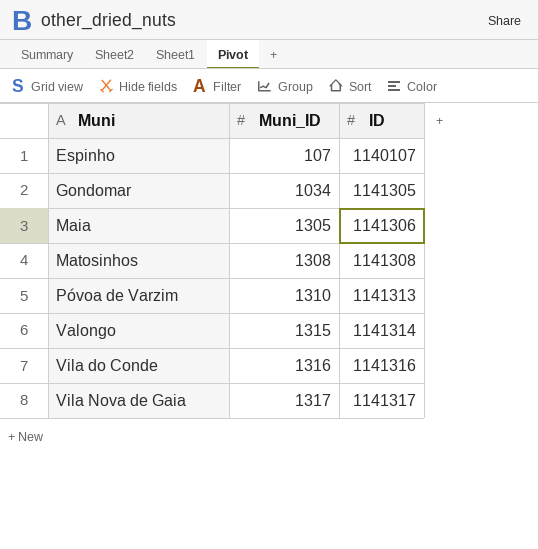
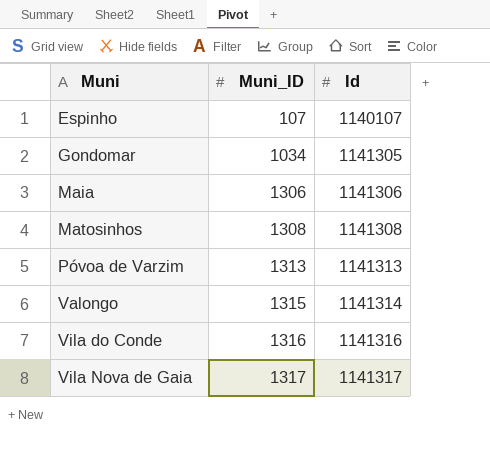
column name: ID -> Id
Maia | Muni_ID: 1305 -> 1306
Póvoa de Varzim | Muni_ID: 1310 -> 1313

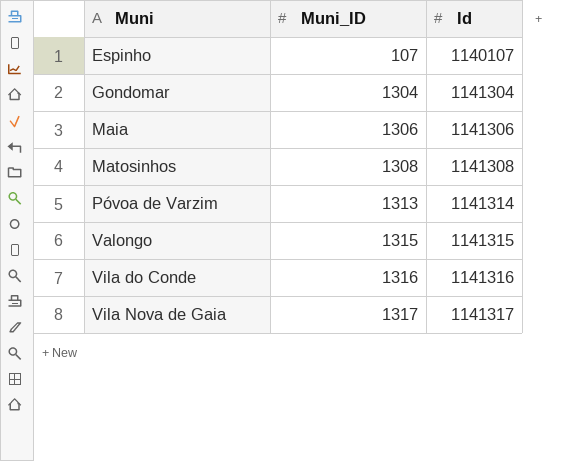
Gondomar | Muni_ID: 1034 -> 1304
Gondomar | Id: 1141305 -> 1141304
Póvoa de Varzim | Id: 1141313 -> 1141314
Valongo | Id: 1141314 -> 1141315

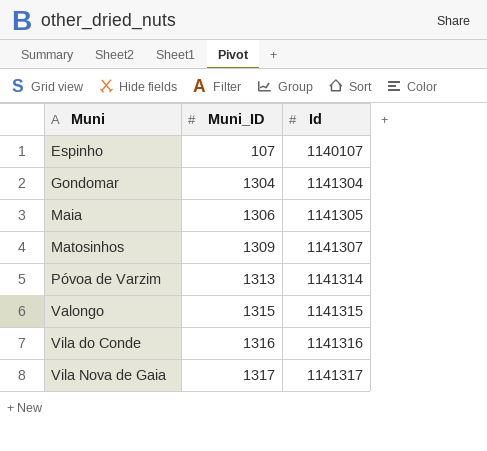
Maia | Id: 1141306 -> 1141305
Matosinhos | Muni_ID: 1308 -> 1309
Matosinhos | Id: 1141308 -> 1141307

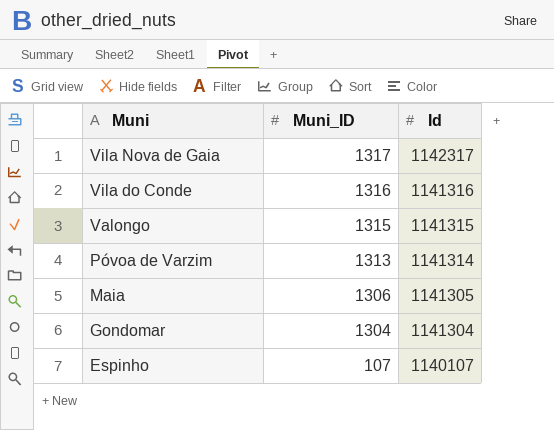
row order: Muni ascending -> Muni descending
row Matosinhos: 1309 | 1141307 -> none
Vila Nova de Gaia | Id: 1141317 -> 1142317

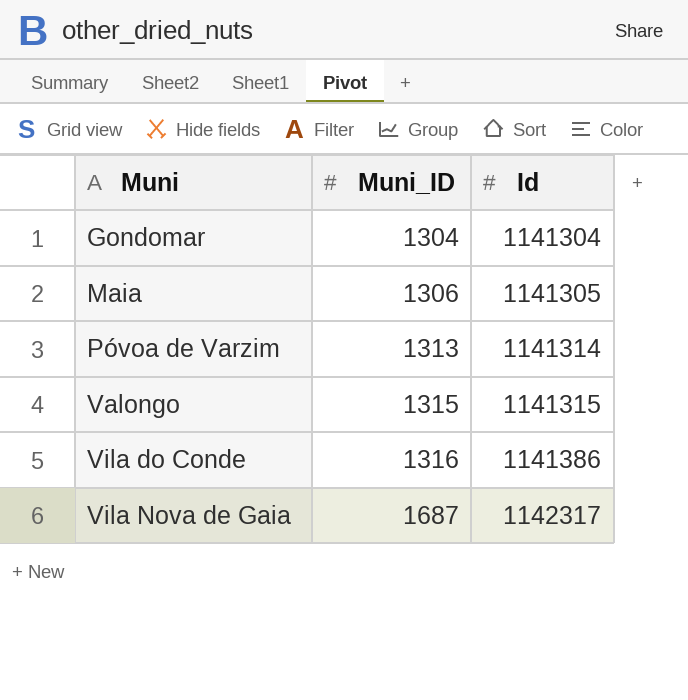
row order: Muni descending -> Muni ascending
row Espinho: 107 | 1140107 -> none
Vila do Conde | Id: 1141316 -> 1141386
Vila Nova de Gaia | Muni_ID: 1317 -> 1687

